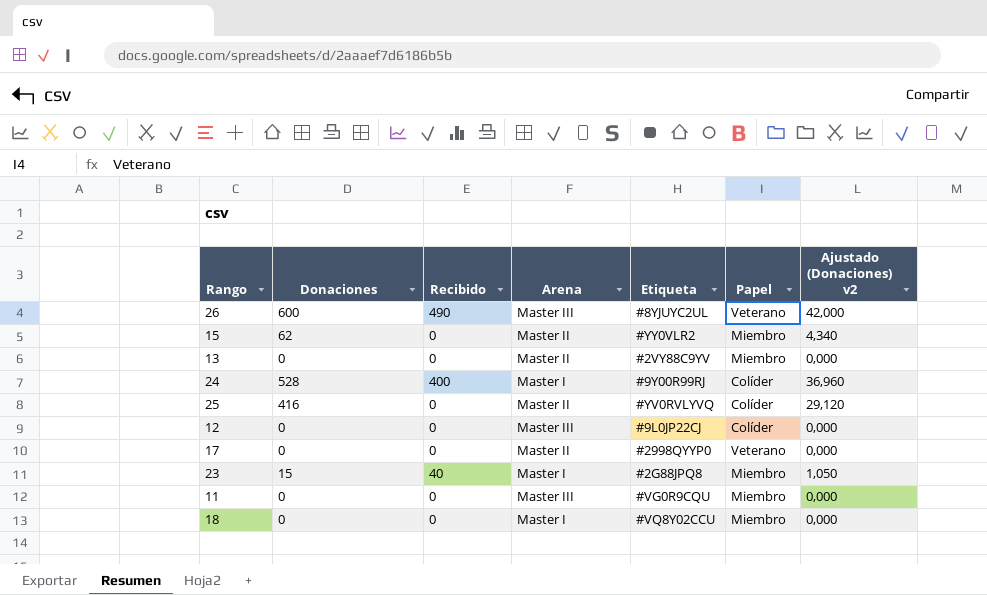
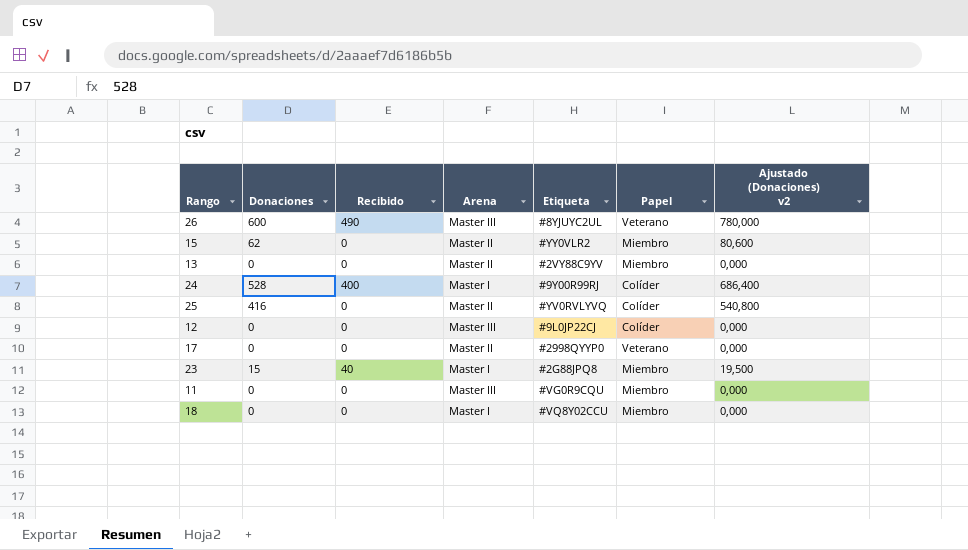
column Ajustado (Donaciones) v2 | formula: [Donaciones] * 0,07 -> [Donaciones] * 1,3

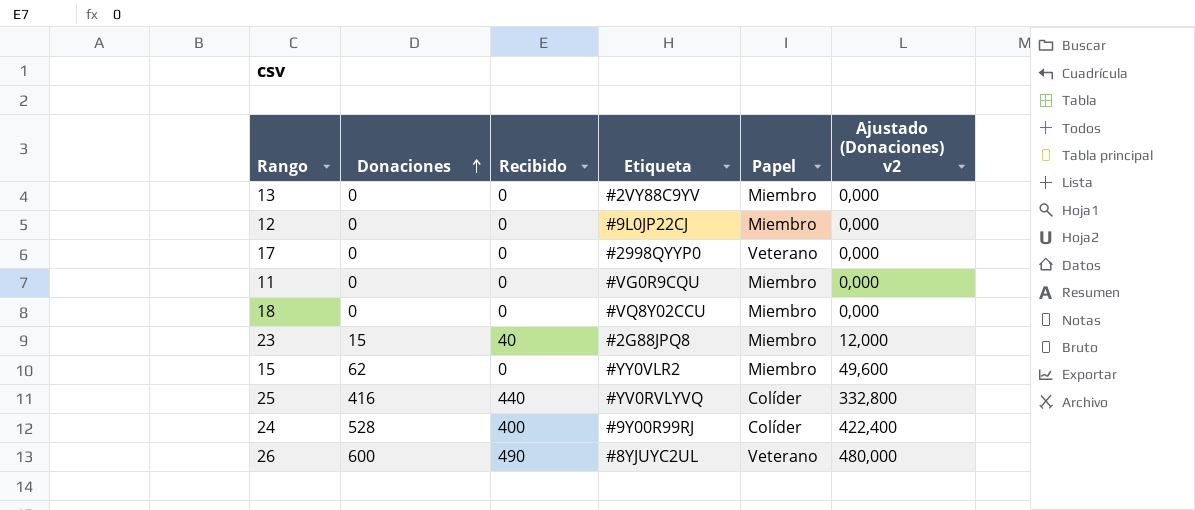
row order: none -> Donaciones ascending
column Arena | position: 4 -> none
column Ajustado (Donaciones) v2 | formula: [Donaciones] * 1,3 -> [Donaciones] * 0,8
12 | Papel: Colíder -> Miembro
25 | Recibido: 0 -> 440

